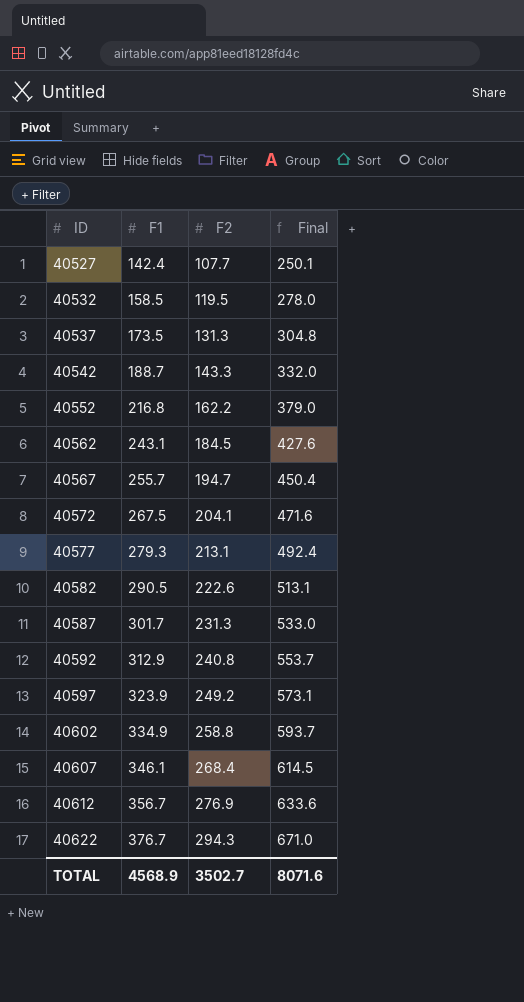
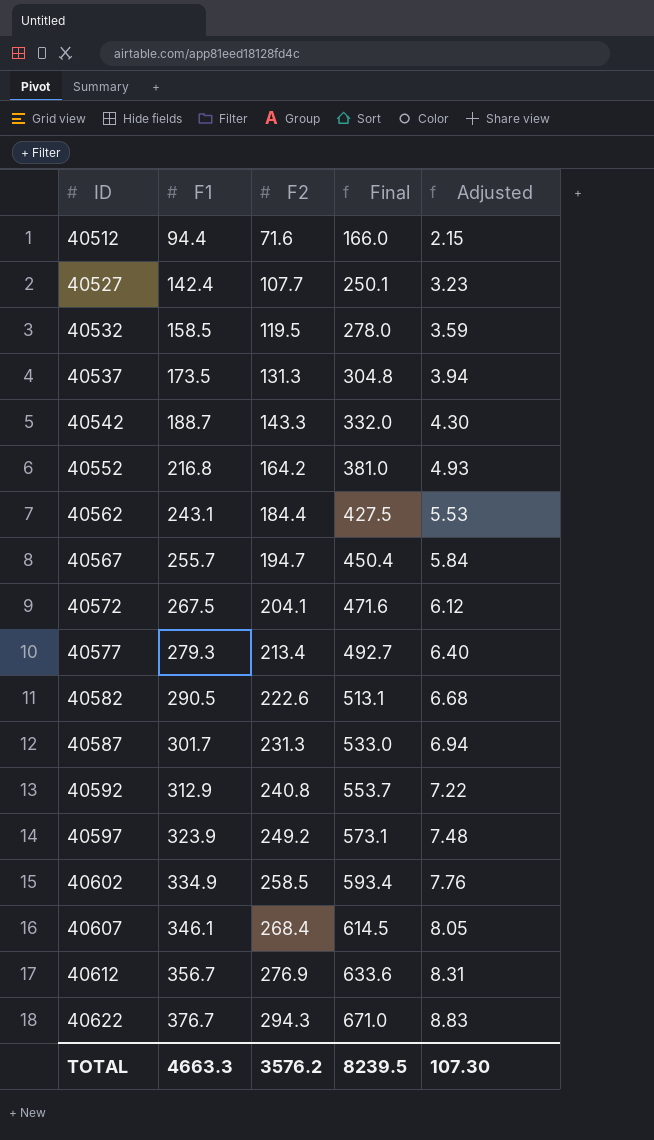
column Adjusted | formula: none -> [F2] * 0.03
row 40512: none -> 94.4 | 71.6 | 166.0 | 2.15
40552 | F2: 162.2 -> 164.2
40552 | Final: 379.0 -> 381.0
40562 | F2: 184.5 -> 184.4
40562 | Final: 427.6 -> 427.5
40577 | F2: 213.1 -> 213.4
40577 | Final: 492.4 -> 492.7
40602 | F2: 258.8 -> 258.5
40602 | Final: 593.7 -> 593.4
TOTAL | F1: 4568.9 -> 4663.3
TOTAL | F2: 3502.7 -> 3576.2
TOTAL | Final: 8071.6 -> 8239.5

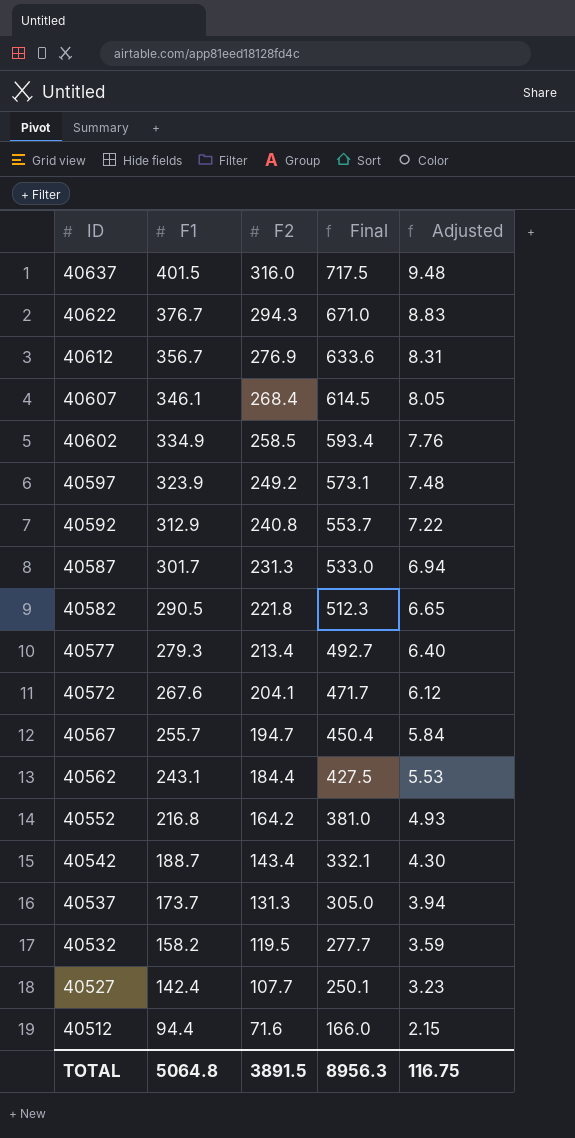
row order: ID ascending -> ID descending
row 40637: none -> 401.5 | 316.0 | 717.5 | 9.48
40582 | F2: 222.6 -> 221.8
40582 | Final: 513.1 -> 512.3
40582 | Adjusted: 6.68 -> 6.65
40572 | F1: 267.5 -> 267.6
40572 | Final: 471.6 -> 471.7
40542 | F2: 143.3 -> 143.4
40542 | Final: 332.0 -> 332.1
40537 | F1: 173.5 -> 173.7
40537 | Final: 304.8 -> 305.0
40532 | F1: 158.5 -> 158.2
40532 | Final: 278.0 -> 277.7
TOTAL | F1: 4663.3 -> 5064.8
TOTAL | F2: 3576.2 -> 3891.5
TOTAL | Final: 8239.5 -> 8956.3
TOTAL | Adjusted: 107.30 -> 116.75

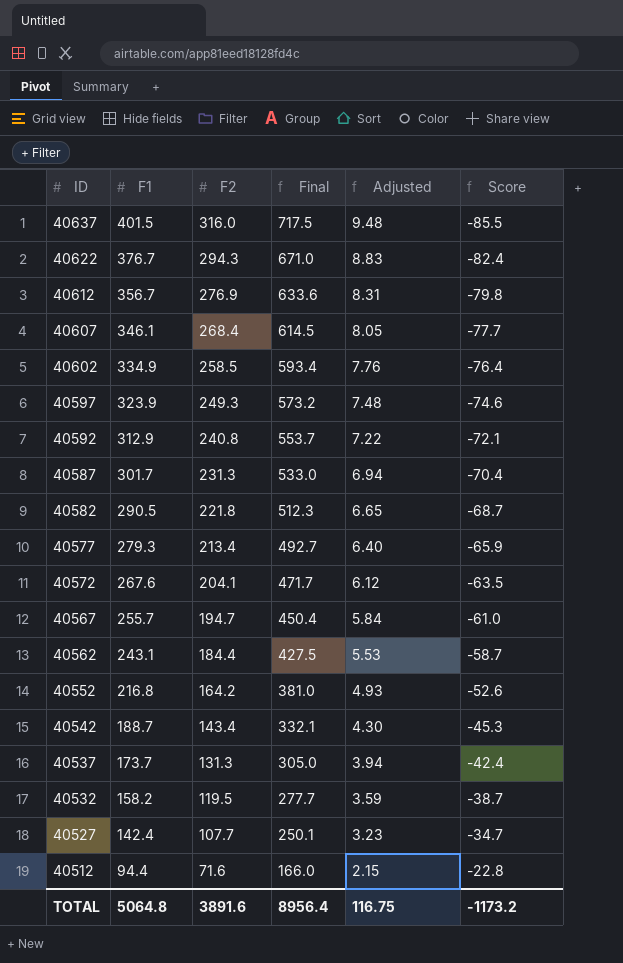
column Score | formula: none -> [F2] - [F1]
40597 | F2: 249.2 -> 249.3
40597 | Final: 573.1 -> 573.2
TOTAL | F2: 3891.5 -> 3891.6
TOTAL | Final: 8956.3 -> 8956.4

